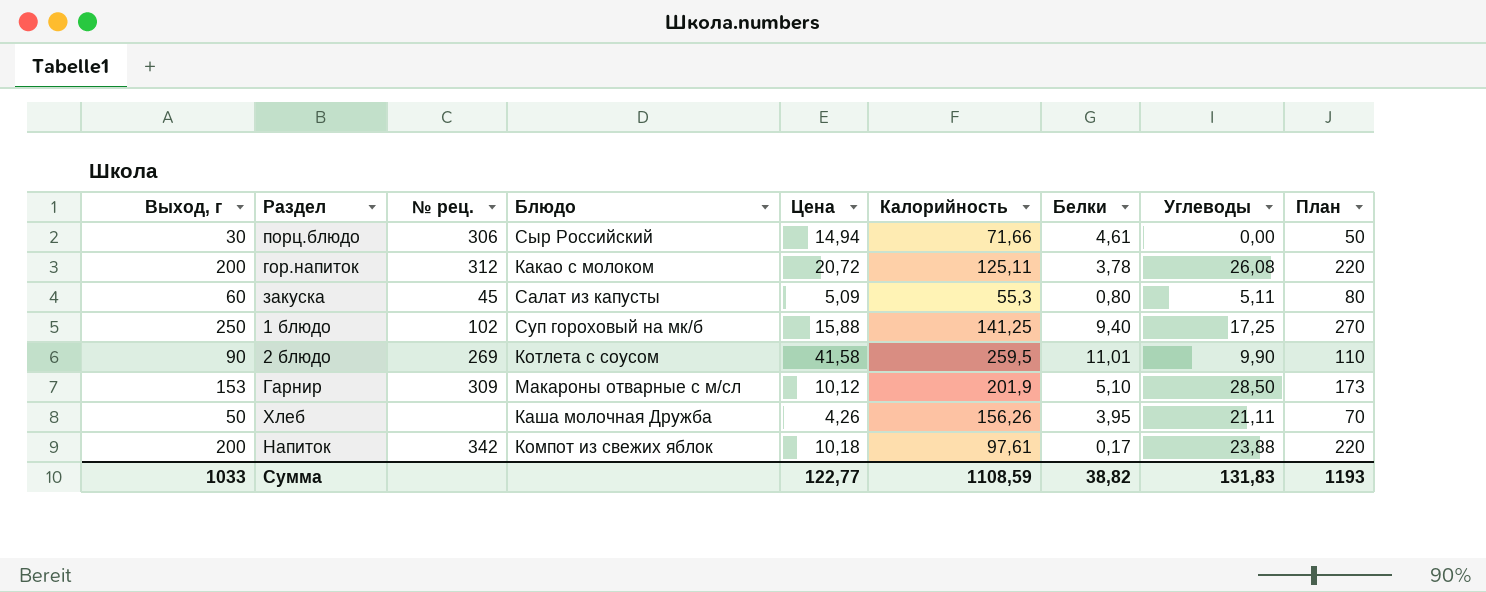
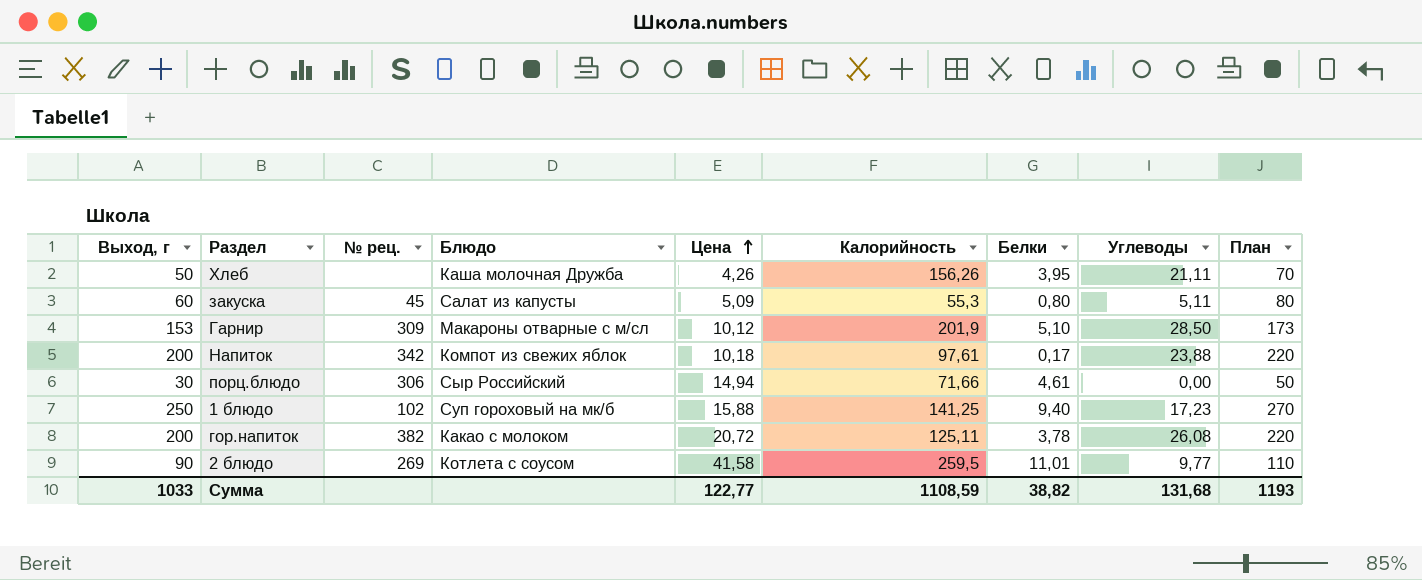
row order: none -> Цена ascending
1 блюдо | Углеводы: 17,25 -> 17,23
гор.напиток | № рец.: 312 -> 382
2 блюдо | Углеводы: 9,90 -> 9,77
Сумма | Углеводы: 131,83 -> 131,68

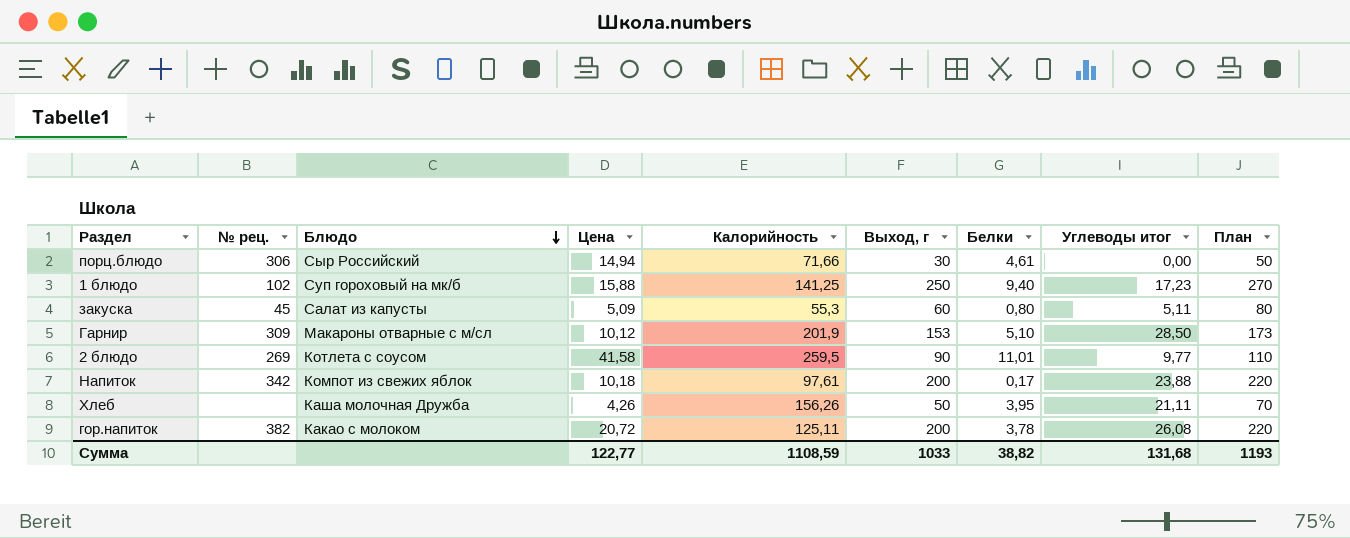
row order: Цена ascending -> Блюдо descending
column Выход, г | position: 1 -> 6
column name: Углеводы -> Углеводы итог

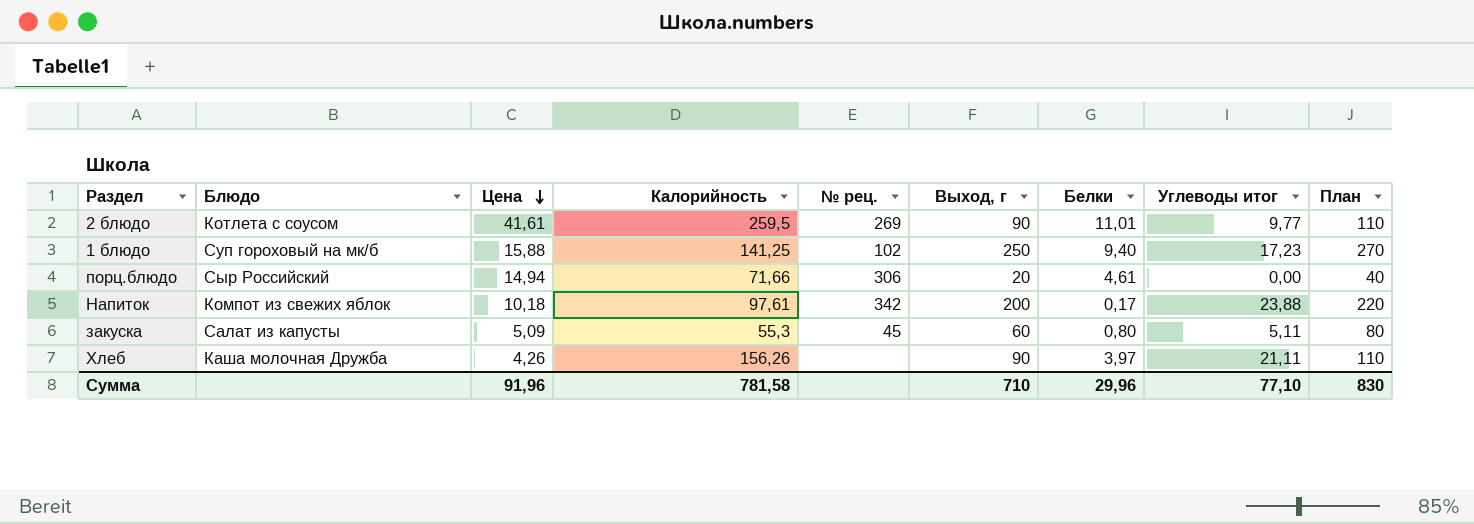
row order: Блюдо descending -> Цена descending
column № рец. | position: 2 -> 5
row Гарнир: 309 | Макароны отварные с м/сл | 10,12 | 201,9 | 153 | 5,10 | 28,50 | 173 -> none
row гор.напиток: 382 | Какао с молоком | 20,72 | 125,11 | 200 | 3,78 | 26,08 | 220 -> none
2 блюдо | Цена: 41,58 -> 41,61
порц.блюдо | Выход, г: 30 -> 20
порц.блюдо | План: 50 -> 40
Хлеб | Выход, г: 50 -> 90
Хлеб | Белки: 3,95 -> 3,97
Хлеб | План: 70 -> 110
Сумма | Цена: 122,77 -> 91,96
Сумма | Калорийность: 1108,59 -> 781,58
Сумма | Выход, г: 1033 -> 710
Сумма | Белки: 38,82 -> 29,96
Сумма | Углеводы итог: 131,68 -> 77,10
Сумма | План: 1193 -> 830

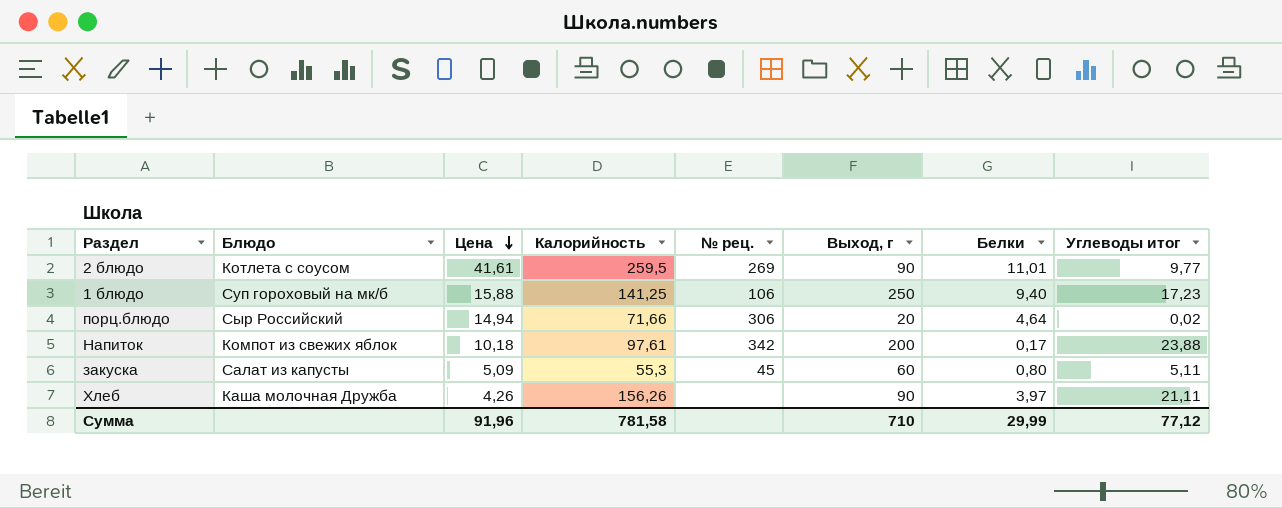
column План | formula: [Выход, г] + 20 -> none
1 блюдо | № рец.: 102 -> 106
порц.блюдо | Белки: 4,61 -> 4,64
порц.блюдо | Углеводы итог: 0,00 -> 0,02
Сумма | Белки: 29,96 -> 29,99
Сумма | Углеводы итог: 77,10 -> 77,12

